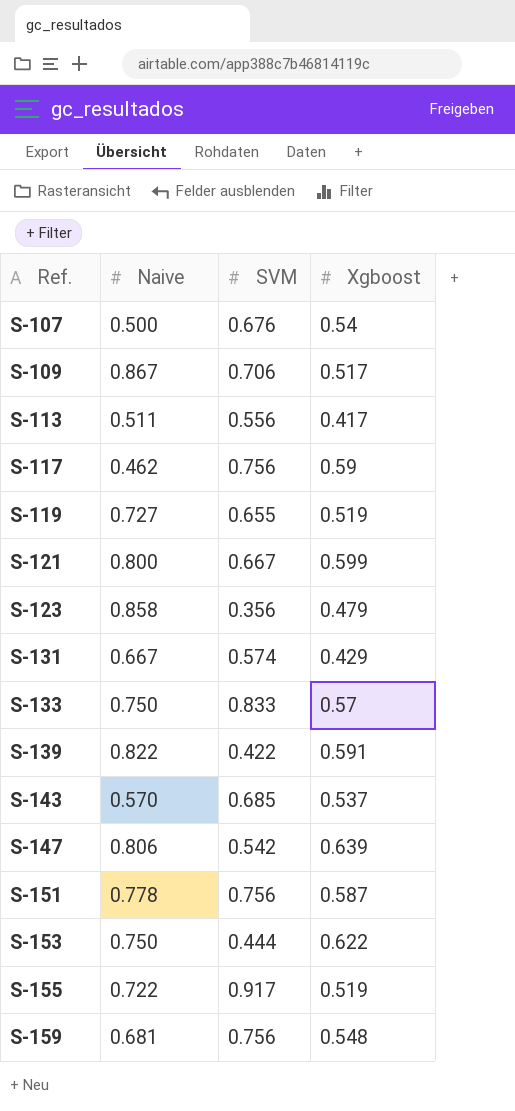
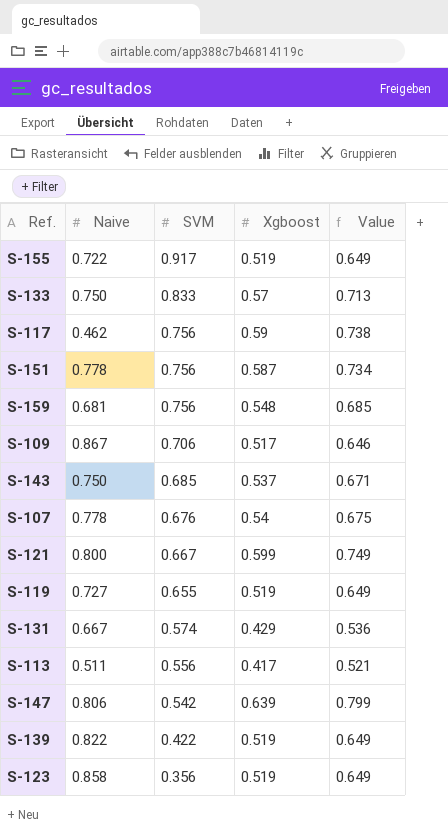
row order: Ref. ascending -> SVM descending
column Value | formula: none -> [Xgboost] * 1.25
row S-153: 0.750 | 0.444 | 0.622 -> none
S-143 | Naive: 0.570 -> 0.750
S-107 | Naive: 0.500 -> 0.778
S-139 | Xgboost: 0.591 -> 0.519
S-123 | Xgboost: 0.479 -> 0.519

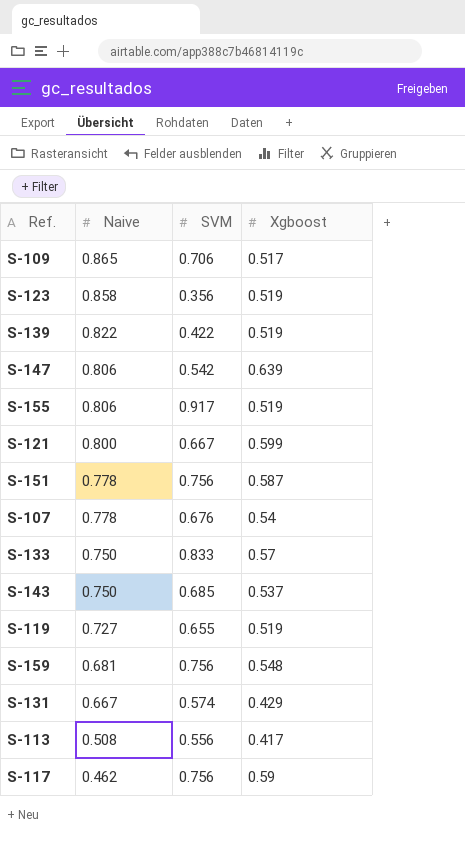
row order: SVM descending -> Naive descending
column Value | formula: [Xgboost] * 1.25 -> none
S-109 | Naive: 0.867 -> 0.865
S-155 | Naive: 0.722 -> 0.806
S-113 | Naive: 0.511 -> 0.508

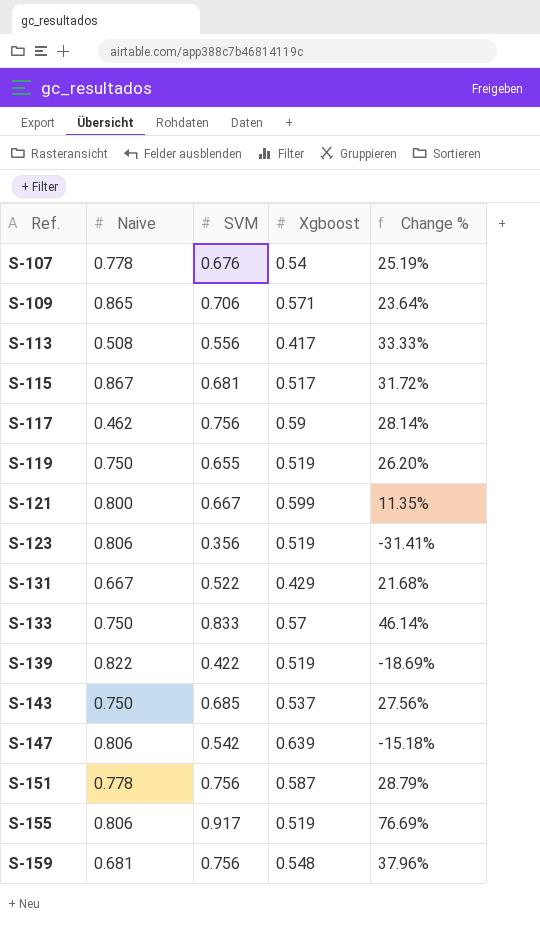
row order: Naive descending -> Ref. ascending
column Change % | formula: none -> ([SVM] - [Xgboost]) / [Xgboost]
S-109 | Xgboost: 0.517 -> 0.571
row S-115: none -> 0.867 | 0.681 | 0.517 | 31.72%
S-119 | Naive: 0.727 -> 0.750
S-123 | Naive: 0.858 -> 0.806
S-131 | SVM: 0.574 -> 0.522

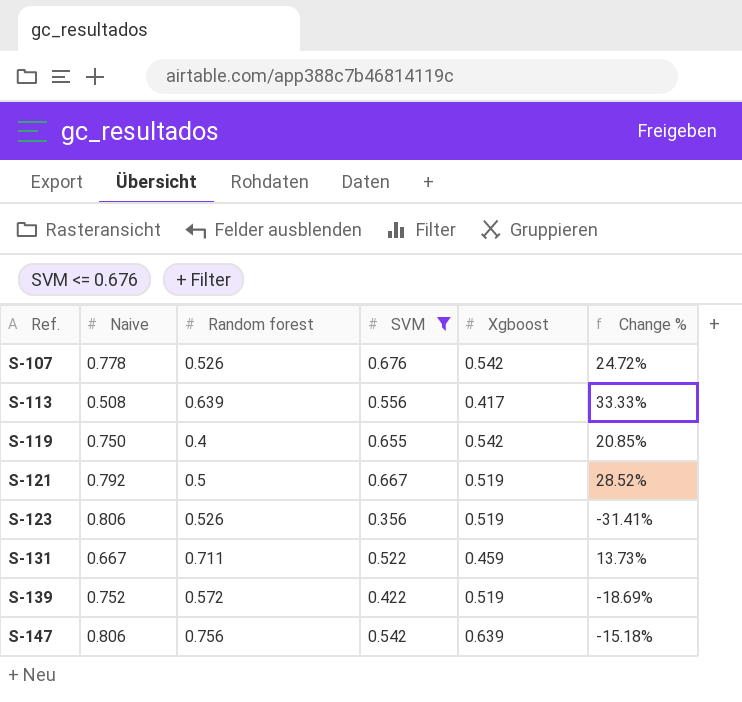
filter: none -> SVM <= 0.676
column Random forest | position: none -> 3
S-107 | Xgboost: 0.54 -> 0.542
S-107 | Change %: 25.19% -> 24.72%
S-119 | Xgboost: 0.519 -> 0.542
S-119 | Change %: 26.20% -> 20.85%
S-121 | Naive: 0.800 -> 0.792
S-121 | Xgboost: 0.599 -> 0.519
S-121 | Change %: 11.35% -> 28.52%
S-131 | Xgboost: 0.429 -> 0.459
S-131 | Change %: 21.68% -> 13.73%
S-139 | Naive: 0.822 -> 0.752

